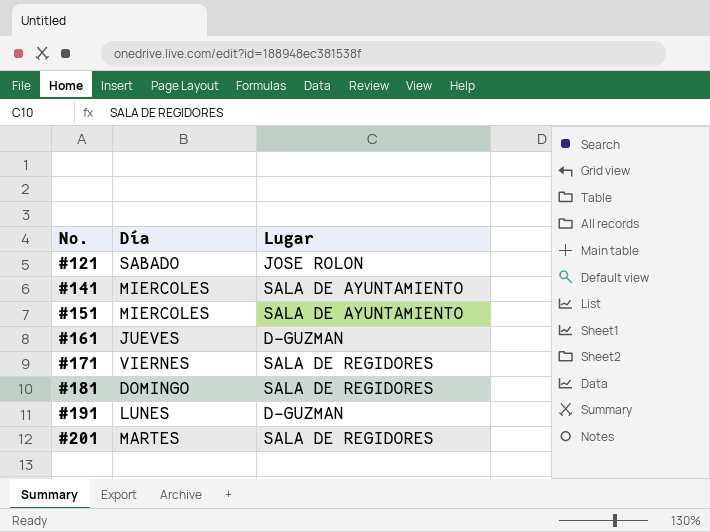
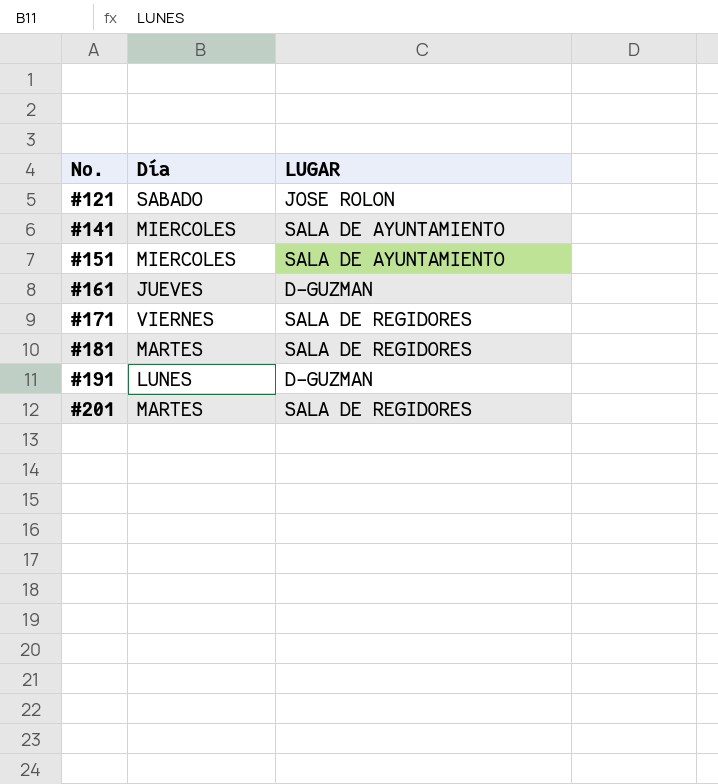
column name: Lugar -> LUGAR
#181 | Día: DOMINGO -> MARTES

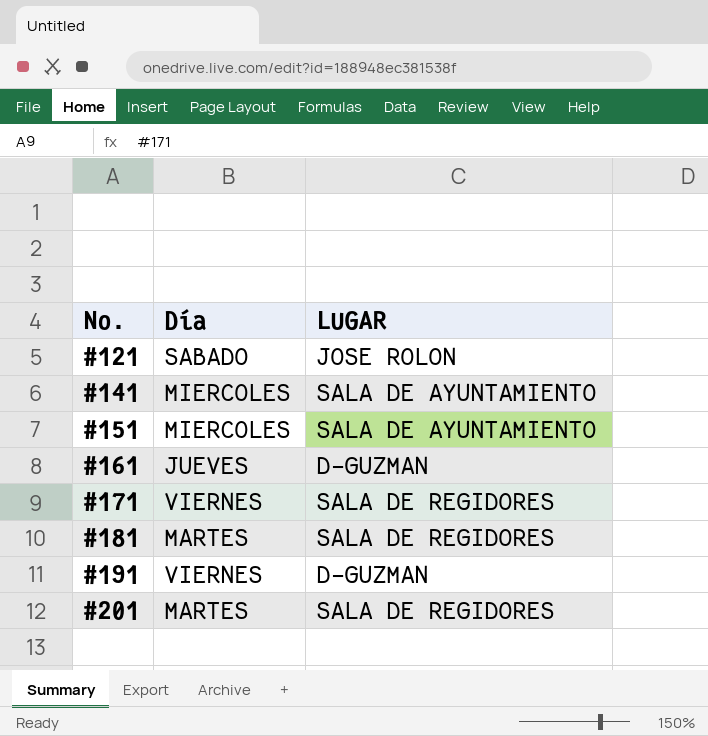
#191 | Día: LUNES -> VIERNES

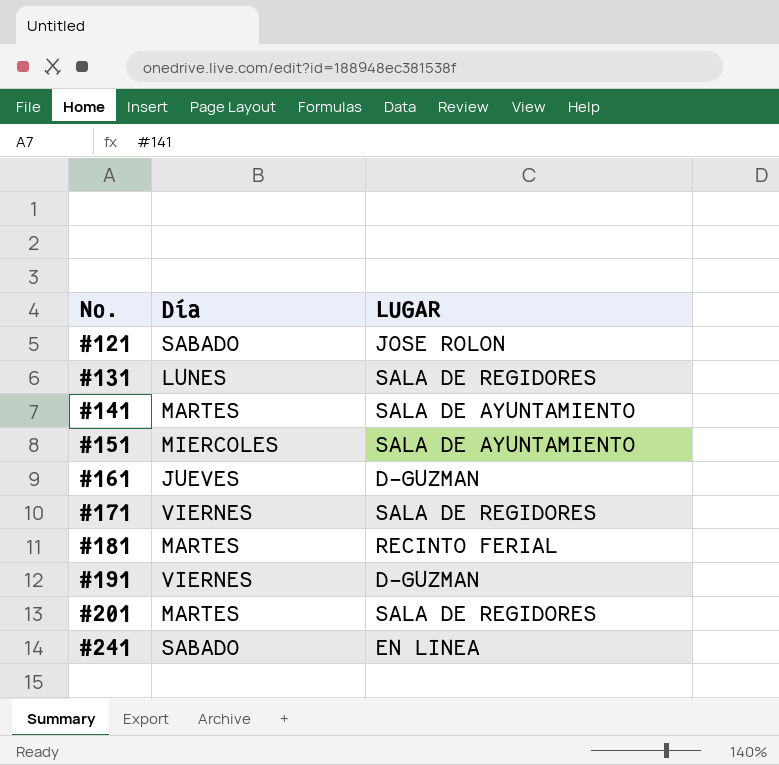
row #131: none -> LUNES | SALA DE REGIDORES
#141 | Día: MIERCOLES -> MARTES
#181 | LUGAR: SALA DE REGIDORES -> RECINTO FERIAL
row #241: none -> SABADO | EN LINEA

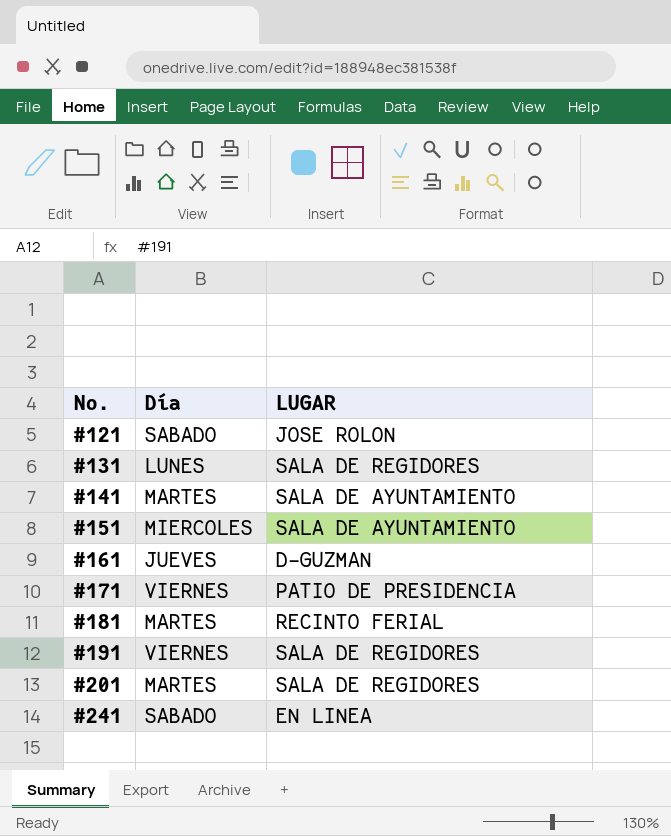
#171 | LUGAR: SALA DE REGIDORES -> PATIO DE PRESIDENCIA
#191 | LUGAR: D-GUZMAN -> SALA DE REGIDORES

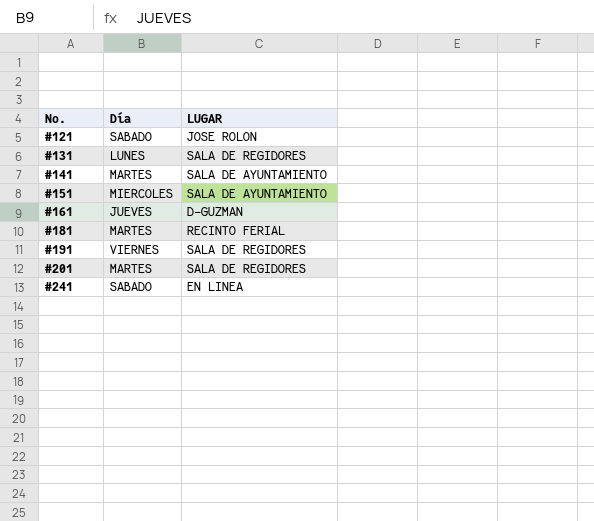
row #171: VIERNES | PATIO DE PRESIDENCIA -> none

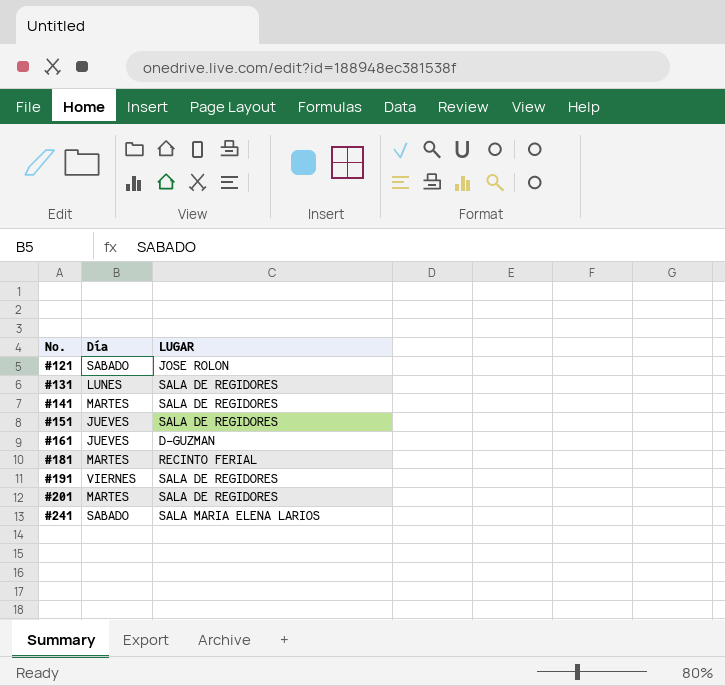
#141 | LUGAR: SALA DE AYUNTAMIENTO -> SALA DE REGIDORES
#151 | Día: MIERCOLES -> JUEVES
#151 | LUGAR: SALA DE AYUNTAMIENTO -> SALA DE REGIDORES
#241 | LUGAR: EN LINEA -> SALA MARIA ELENA LARIOS

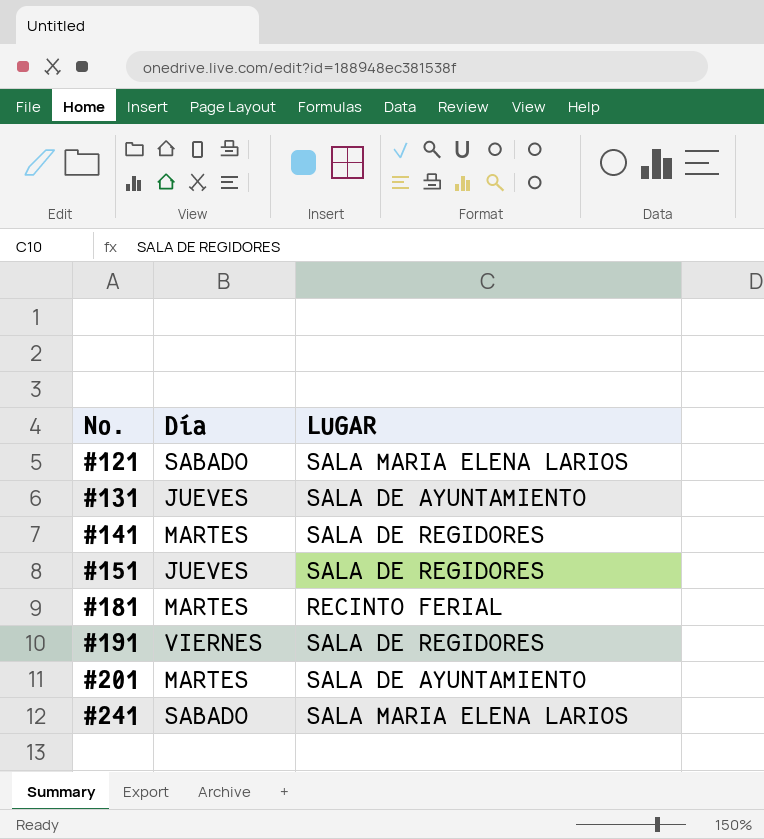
row #161: JUEVES | D-GUZMAN -> none
#121 | LUGAR: JOSE ROLON -> SALA MARIA ELENA LARIOS
#131 | Día: LUNES -> JUEVES
#131 | LUGAR: SALA DE REGIDORES -> SALA DE AYUNTAMIENTO
#201 | LUGAR: SALA DE REGIDORES -> SALA DE AYUNTAMIENTO

